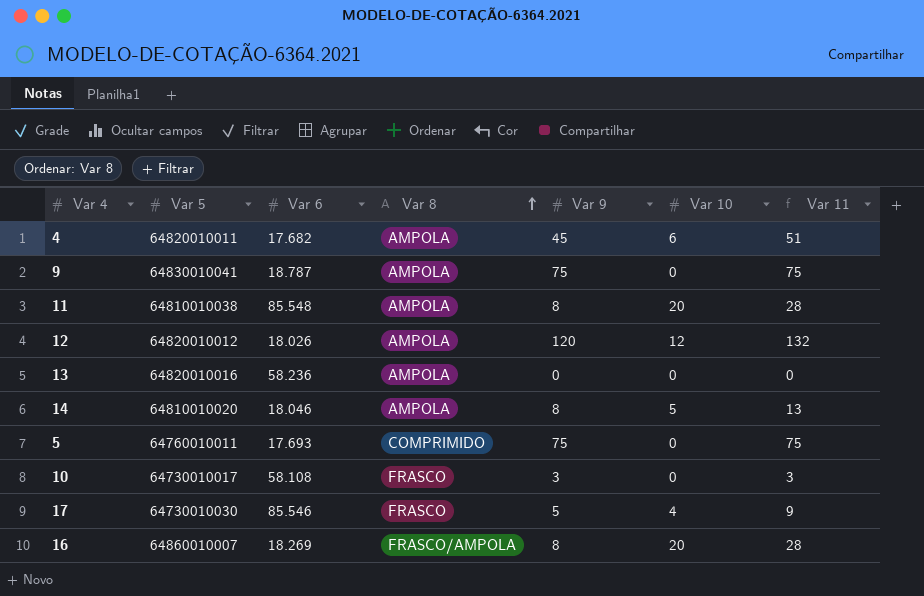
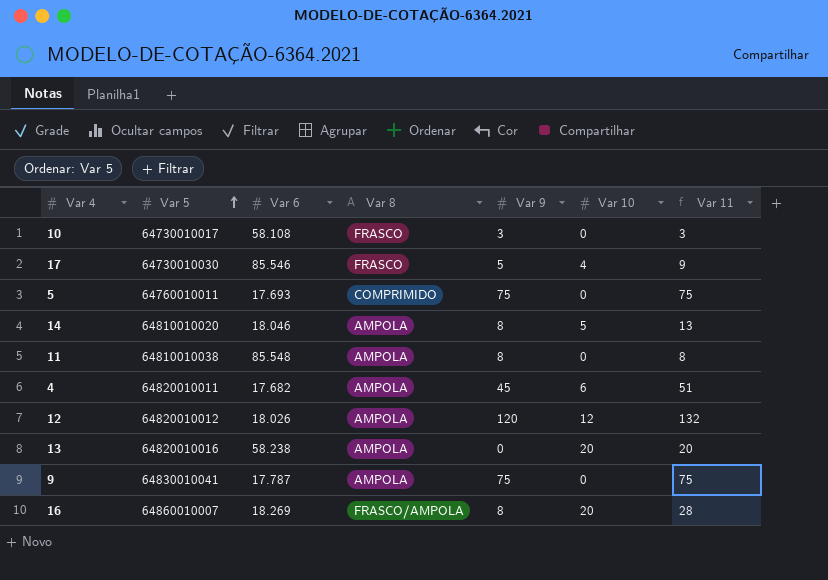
row order: Var 8 ascending -> Var 5 ascending
11 | Var 10: 20 -> 0
11 | Var 11: 28 -> 8
13 | Var 6: 58.236 -> 58.238
13 | Var 10: 0 -> 20
13 | Var 11: 0 -> 20
9 | Var 6: 18.787 -> 17.787

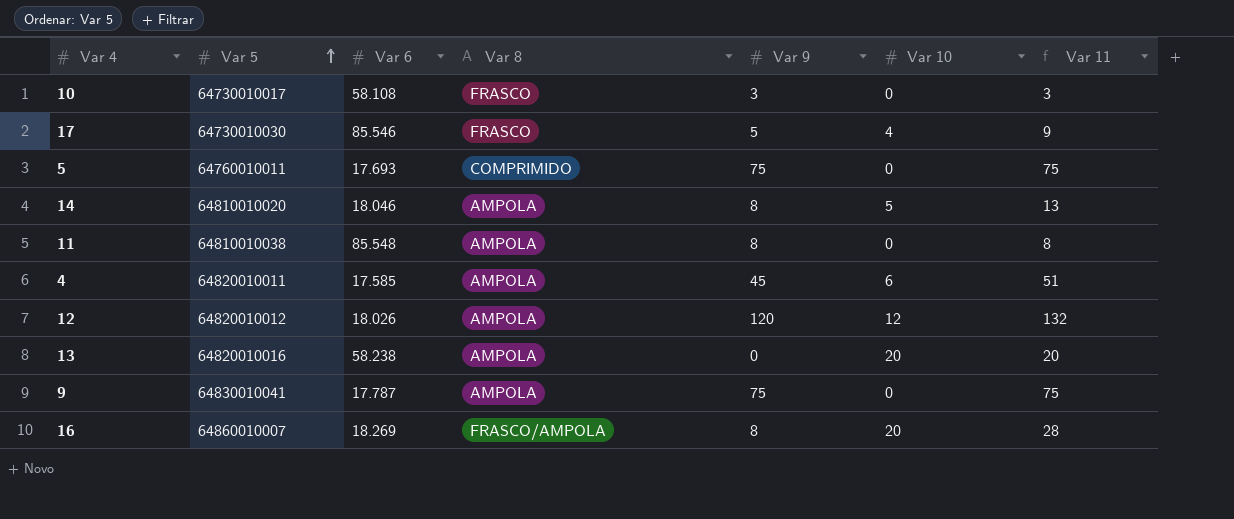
4 | Var 6: 17.682 -> 17.585

